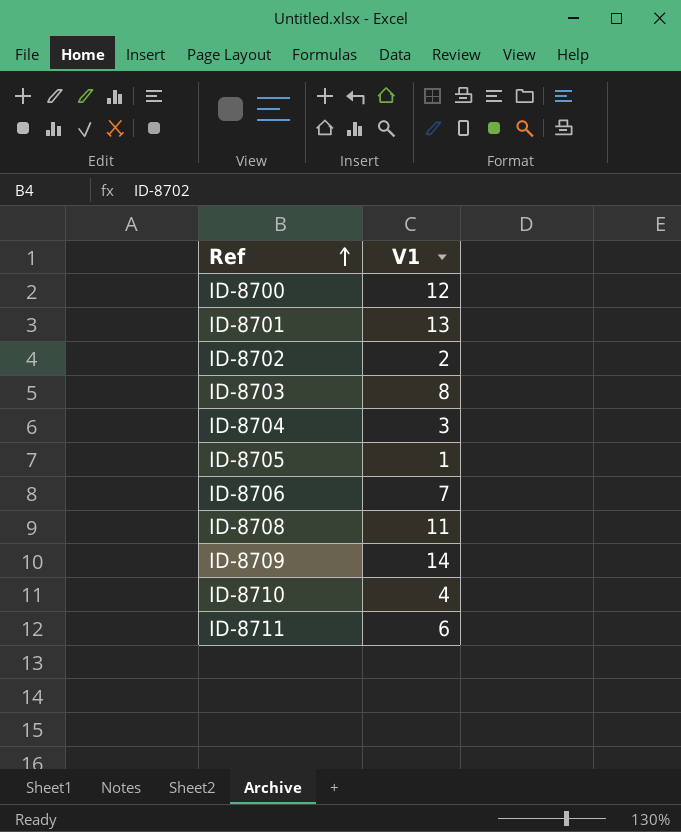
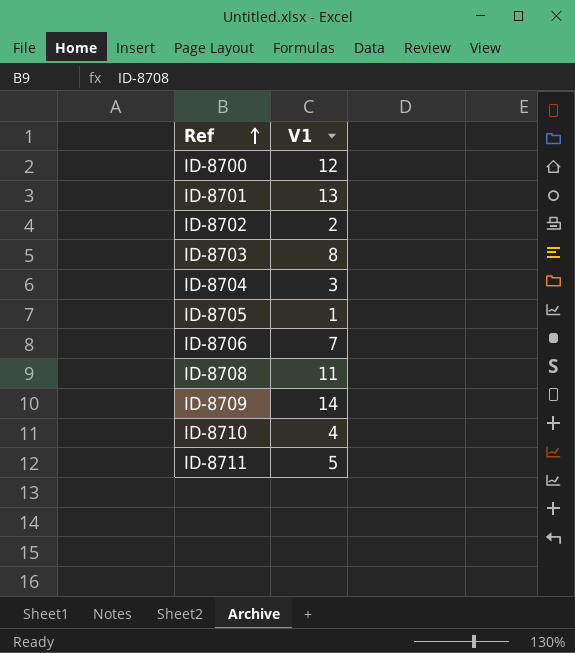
ID-8711 | V1: 6 -> 5

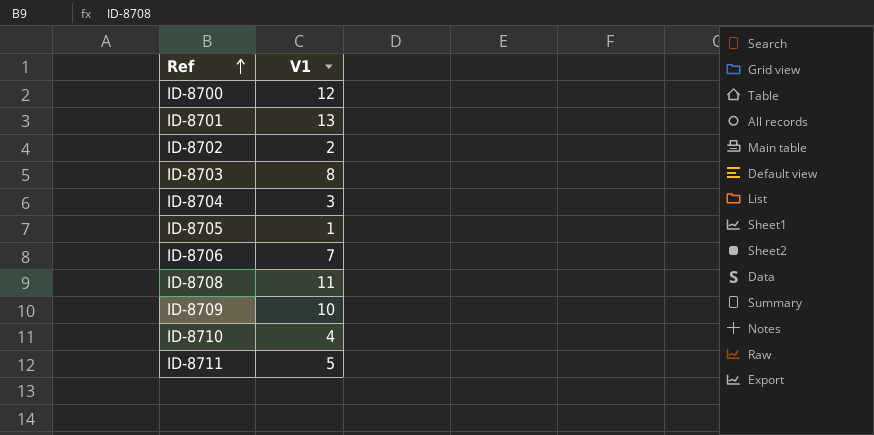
ID-8709 | V1: 14 -> 10

